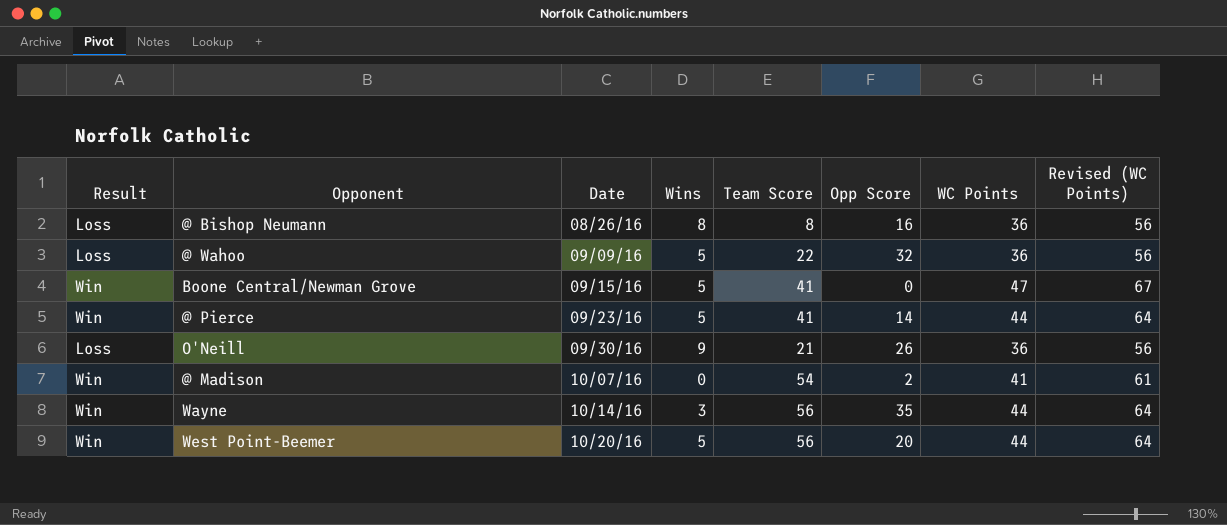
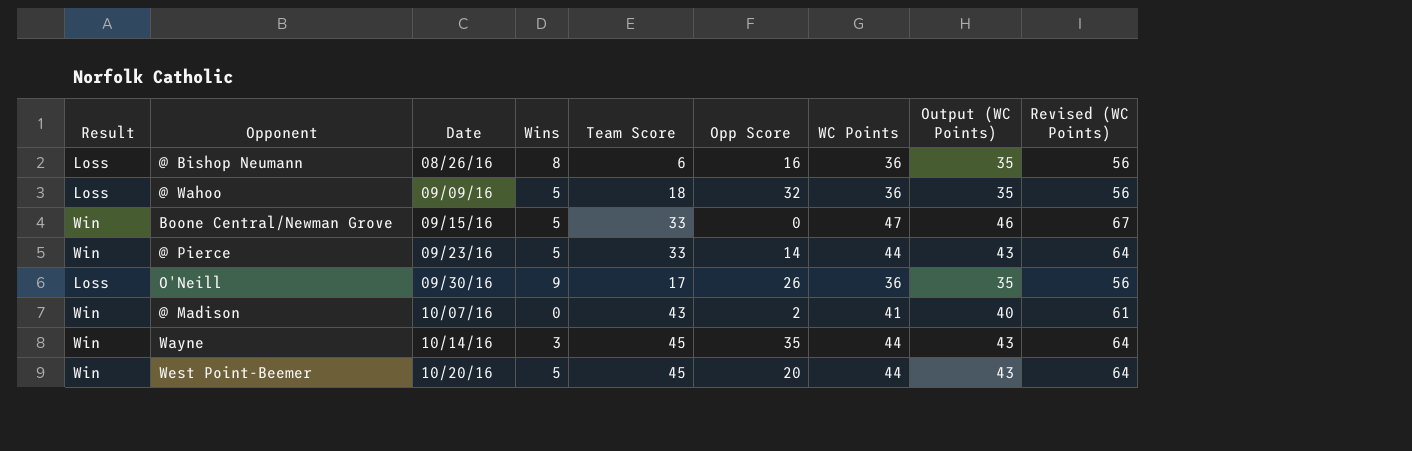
column Output (WC Points) | formula: none -> [WC Points] - 1
@ Bishop Neumann | Team Score: 8 -> 6
@ Wahoo | Team Score: 22 -> 18
Boone Central/Newman Grove | Team Score: 41 -> 33
@ Pierce | Team Score: 41 -> 33
O'Neill | Team Score: 21 -> 17
@ Madison | Team Score: 54 -> 43
Wayne | Team Score: 56 -> 45
West Point-Beemer | Team Score: 56 -> 45

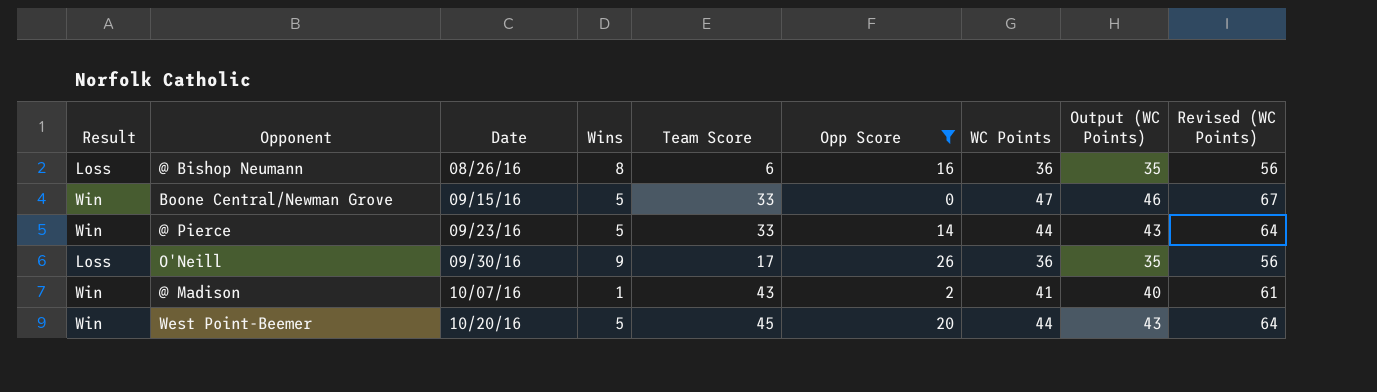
filter: none -> Opp Score <= 26
@ Madison | Wins: 0 -> 1

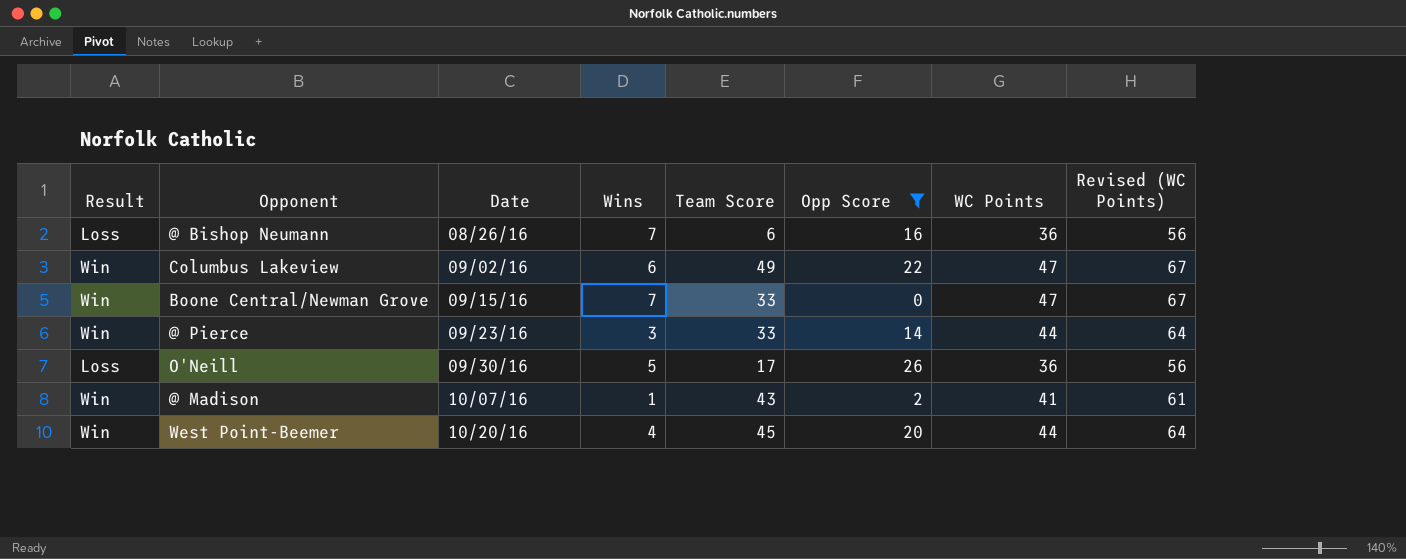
column Output (WC Points) | formula: [WC Points] - 1 -> none
@ Bishop Neumann | Wins: 8 -> 7
row Columbus Lakeview: none -> Win | 09/02/16 | 6 | 49 | 22 | 47 | 67
Boone Central/Newman Grove | Wins: 5 -> 7
@ Pierce | Wins: 5 -> 3
O'Neill | Wins: 9 -> 5
West Point-Beemer | Wins: 5 -> 4

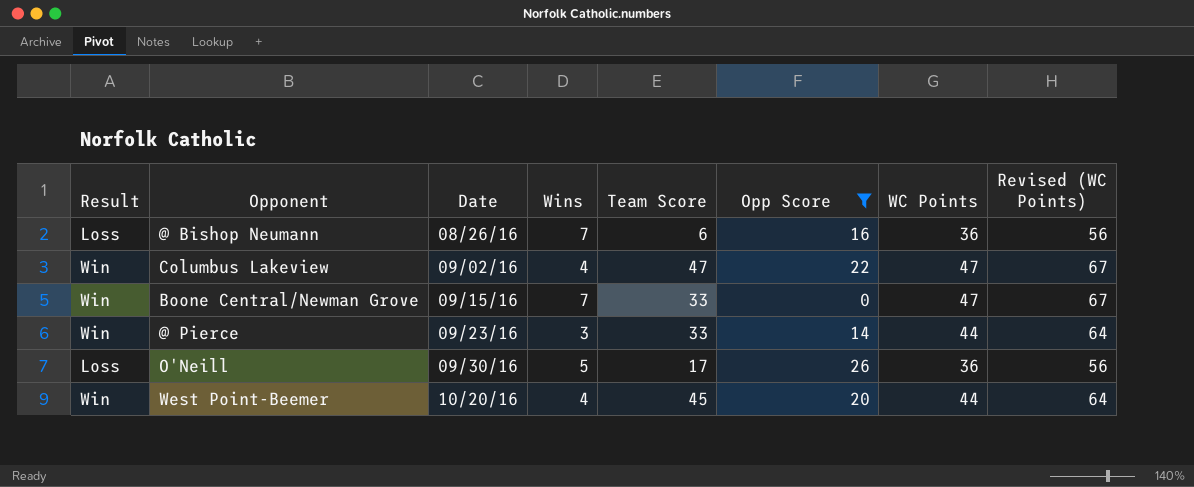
row @ Madison: Win | 10/07/16 | 1 | 43 | 2 | 41 | 61 -> none
Columbus Lakeview | Wins: 6 -> 4
Columbus Lakeview | Team Score: 49 -> 47

